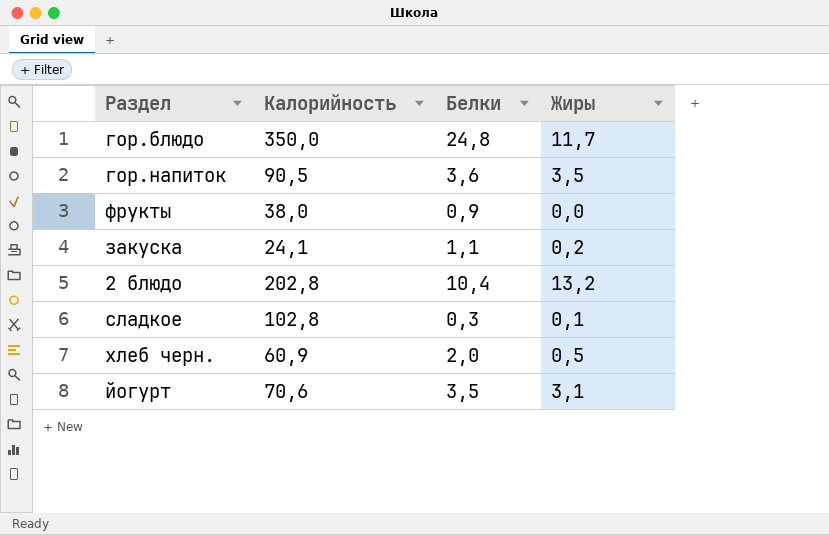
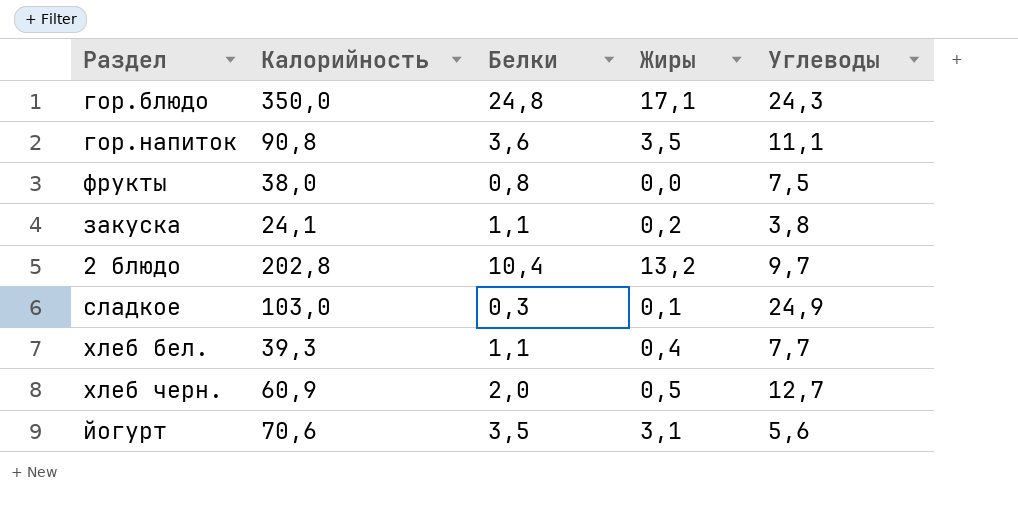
column Углеводы | position: none -> 5
гор.блюдо | Жиры: 11,7 -> 17,1
гор.напиток | Калорийность: 90,5 -> 90,8
фрукты | Белки: 0,9 -> 0,8
сладкое | Калорийность: 102,8 -> 103,0
row хлеб бел.: none -> 39,3 | 1,1 | 0,4 | 7,7

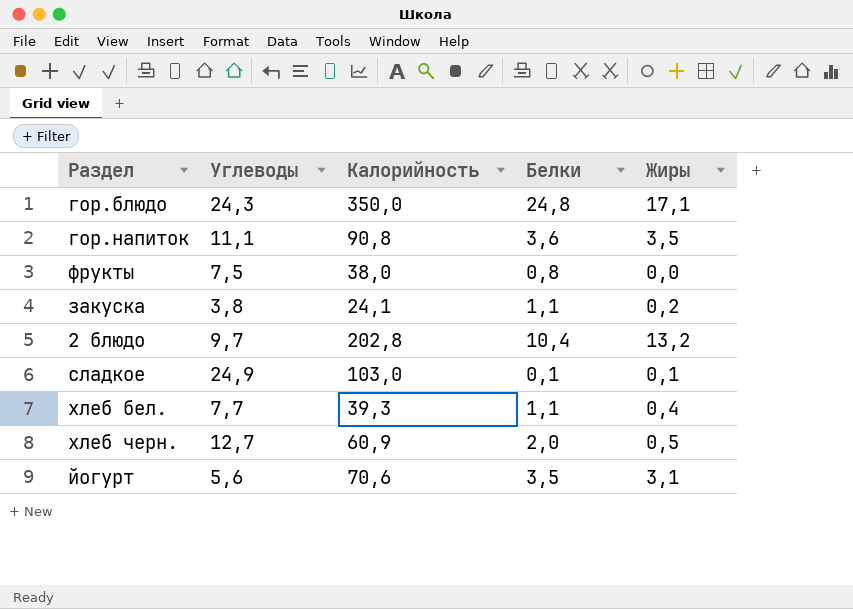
column Углеводы | position: 5 -> 2
сладкое | Белки: 0,3 -> 0,1

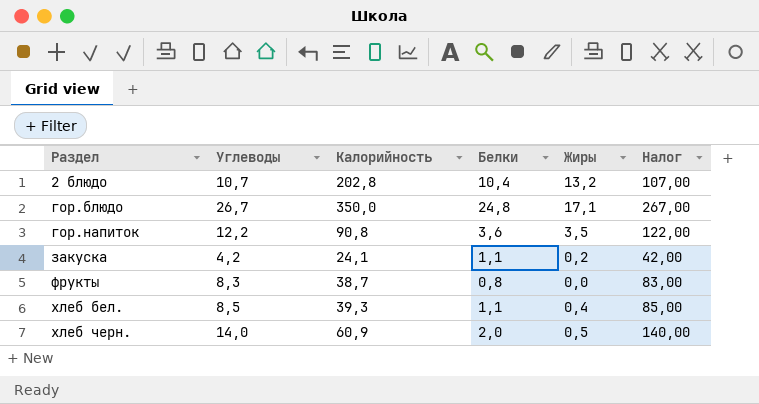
row order: none -> Раздел ascending
column Налог | formula: none -> [Углеводы] * 10
row сладкое: 24,9 | 103,0 | 0,1 | 0,1 -> none
row йогурт: 5,6 | 70,6 | 3,5 | 3,1 -> none
2 блюдо | Углеводы: 9,7 -> 10,7
гор.блюдо | Углеводы: 24,3 -> 26,7
гор.напиток | Углеводы: 11,1 -> 12,2
закуска | Углеводы: 3,8 -> 4,2
фрукты | Углеводы: 7,5 -> 8,3
фрукты | Калорийность: 38,0 -> 38,7
хлеб бел. | Углеводы: 7,7 -> 8,5
хлеб черн. | Углеводы: 12,7 -> 14,0

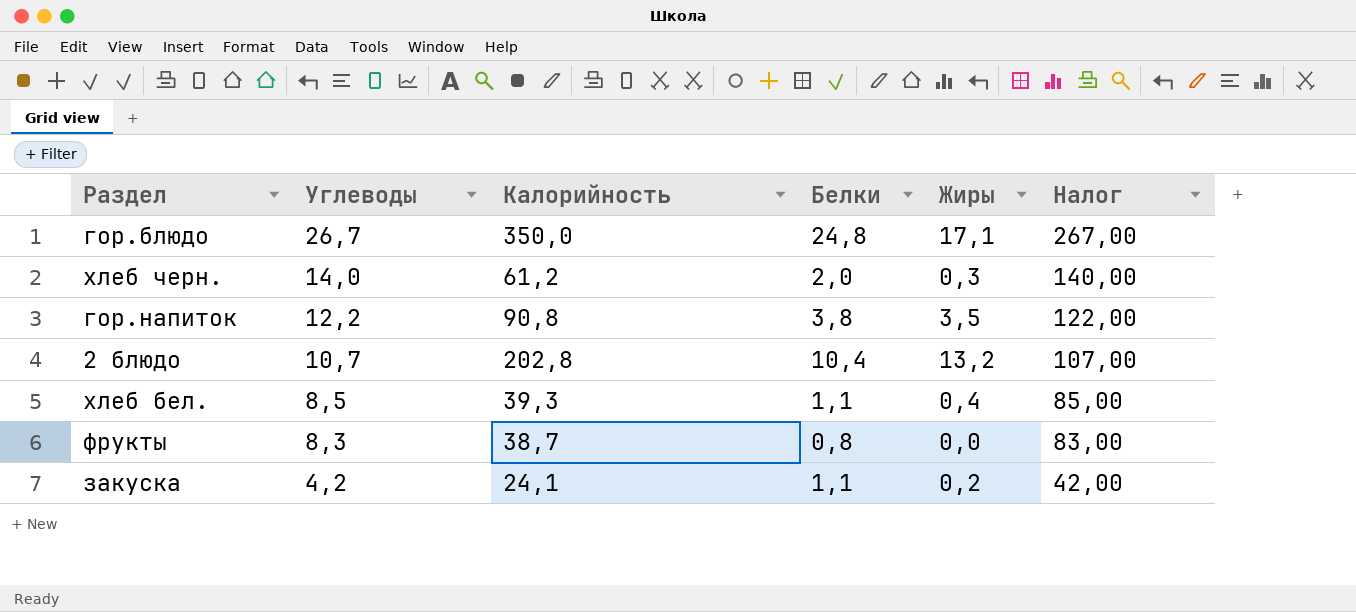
row order: Раздел ascending -> Углеводы descending
хлеб черн. | Калорийность: 60,9 -> 61,2
хлеб черн. | Жиры: 0,5 -> 0,3
гор.напиток | Белки: 3,6 -> 3,8

